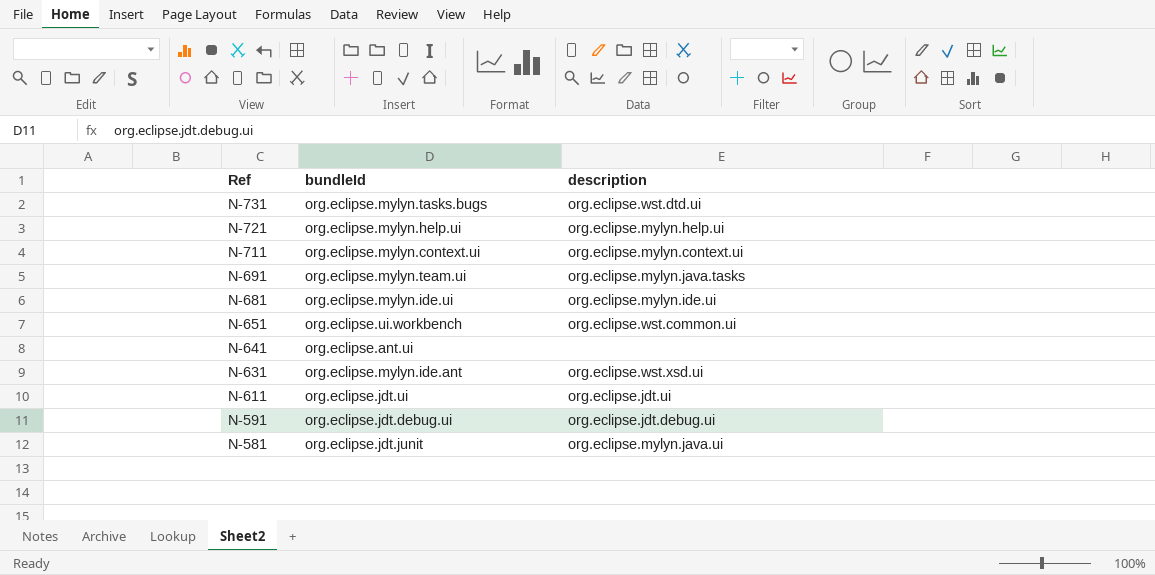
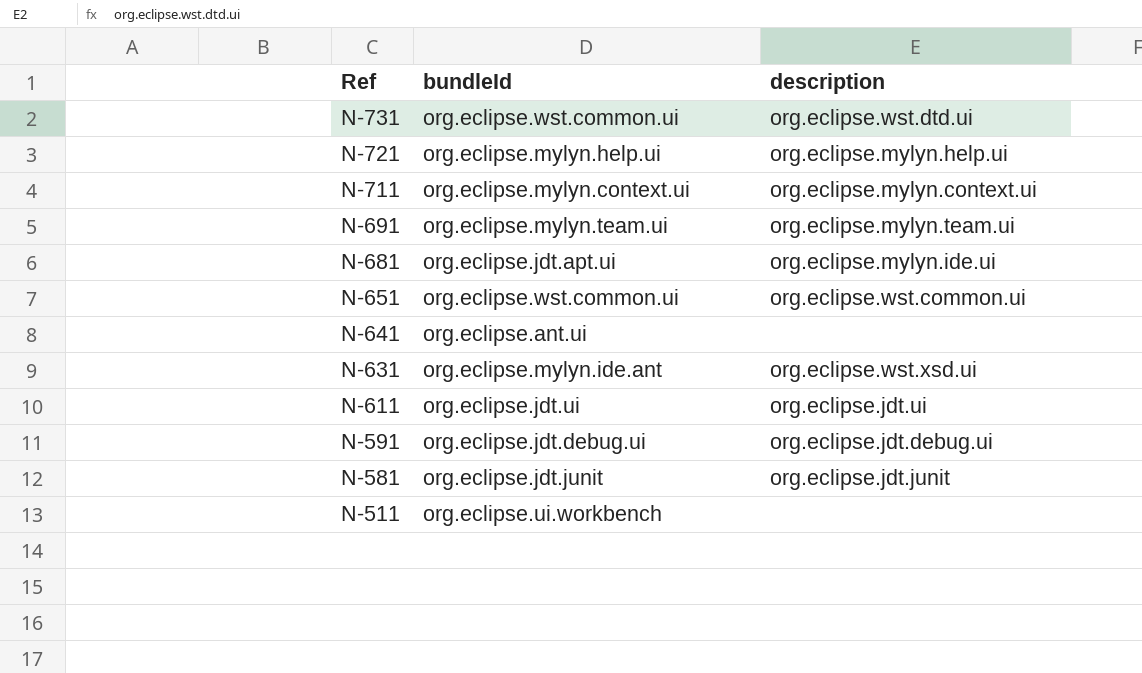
N-731 | bundleId: org.eclipse.mylyn.tasks.bugs -> org.eclipse.wst.common.ui
N-691 | description: org.eclipse.mylyn.java.tasks -> org.eclipse.mylyn.team.ui
N-681 | bundleId: org.eclipse.mylyn.ide.ui -> org.eclipse.jdt.apt.ui
N-651 | bundleId: org.eclipse.ui.workbench -> org.eclipse.wst.common.ui
N-581 | description: org.eclipse.mylyn.java.ui -> org.eclipse.jdt.junit
row N-511: none -> org.eclipse.ui.workbench | none

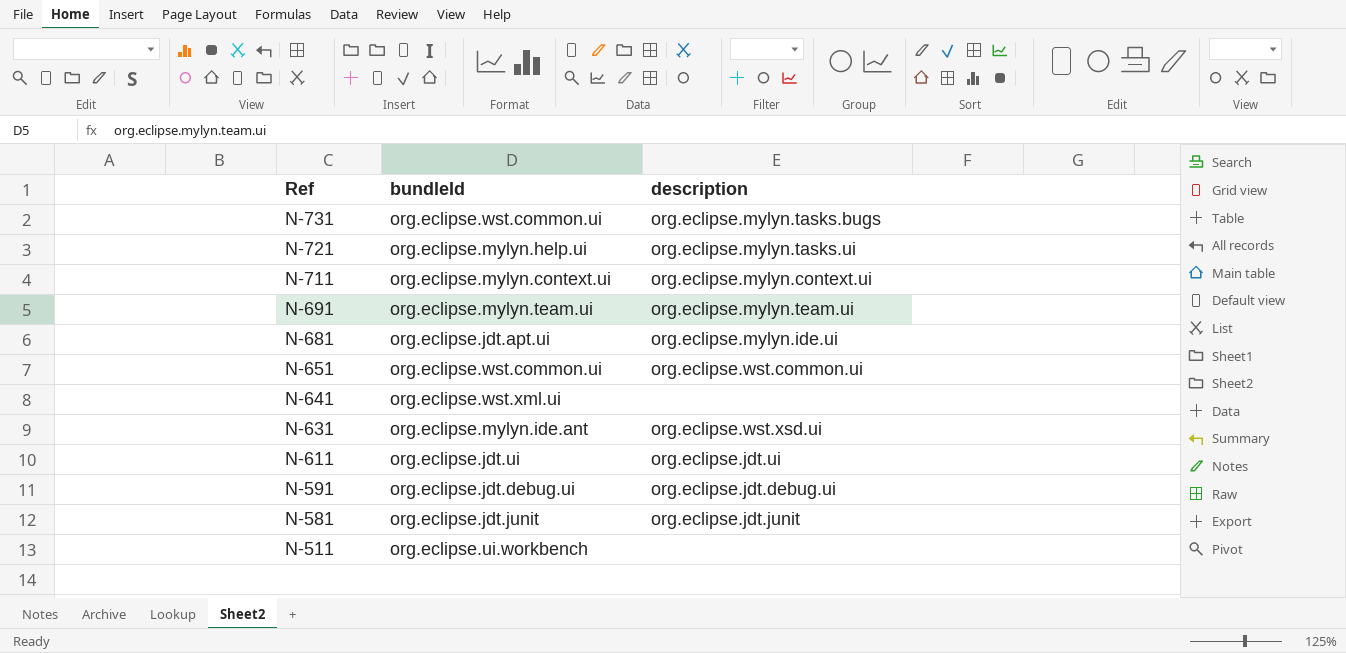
N-731 | description: org.eclipse.wst.dtd.ui -> org.eclipse.mylyn.tasks.bugs
N-721 | description: org.eclipse.mylyn.help.ui -> org.eclipse.mylyn.tasks.ui
N-641 | bundleId: org.eclipse.ant.ui -> org.eclipse.wst.xml.ui

